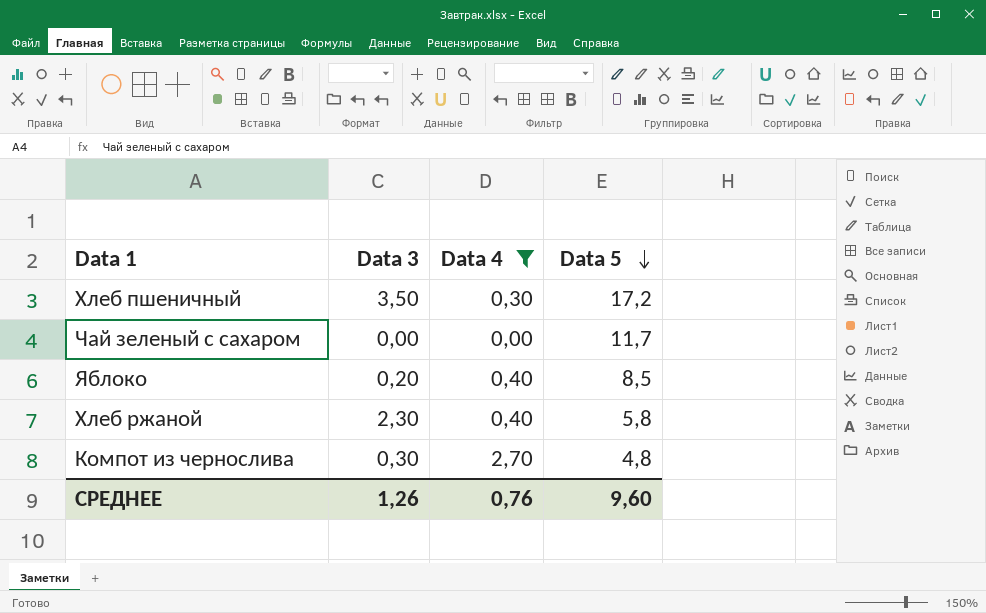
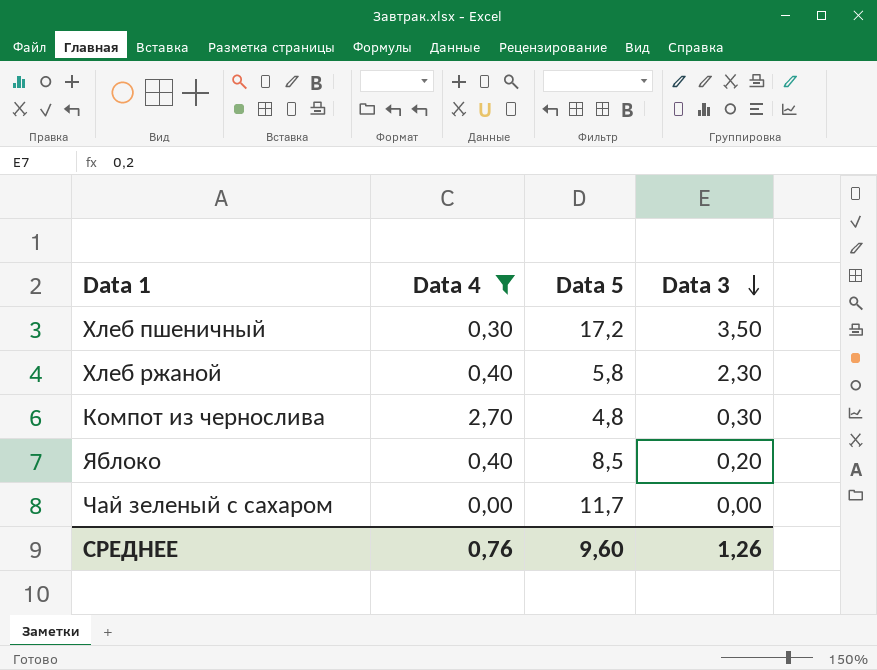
row order: Data 5 descending -> Data 3 descending
column Data 3 | position: 2 -> 4

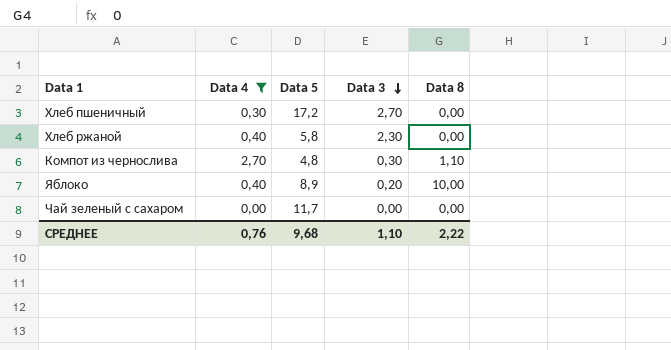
column Data 8 | position: none -> 5
Хлеб пшеничный | Data 3: 3,50 -> 2,70
Яблоко | Data 5: 8,5 -> 8,9
СРЕДНЕЕ | Data 5: 9,60 -> 9,68
СРЕДНЕЕ | Data 3: 1,26 -> 1,10

